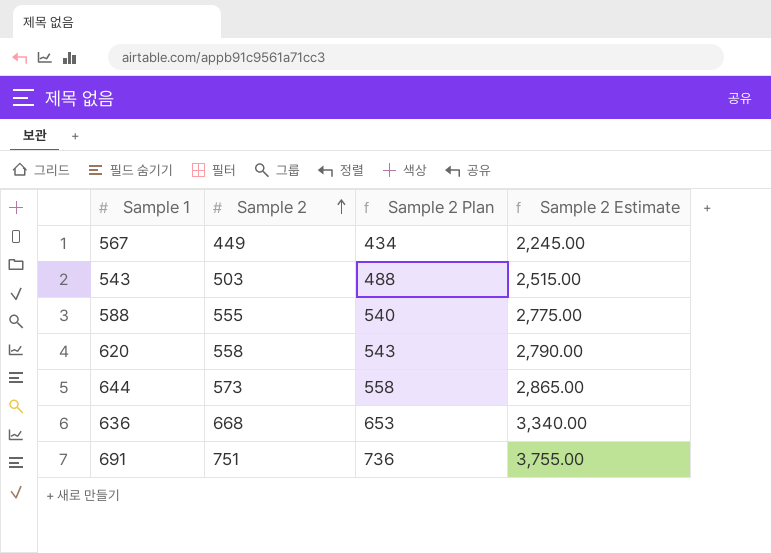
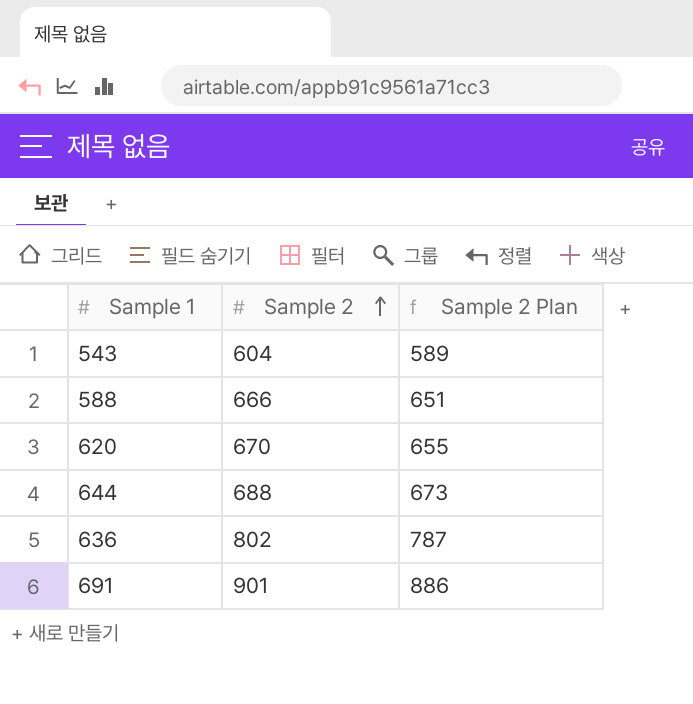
column Sample 2 Estimate | formula: [Sample 2] * 5 -> none
row 567: 449 | 434 | 2,245.00 -> none
543 | Sample 2: 503 -> 604
543 | Sample 2 Plan: 488 -> 589
588 | Sample 2: 555 -> 666
588 | Sample 2 Plan: 540 -> 651
620 | Sample 2: 558 -> 670
620 | Sample 2 Plan: 543 -> 655
644 | Sample 2: 573 -> 688
644 | Sample 2 Plan: 558 -> 673
636 | Sample 2: 668 -> 802
636 | Sample 2 Plan: 653 -> 787
691 | Sample 2: 751 -> 901
691 | Sample 2 Plan: 736 -> 886

